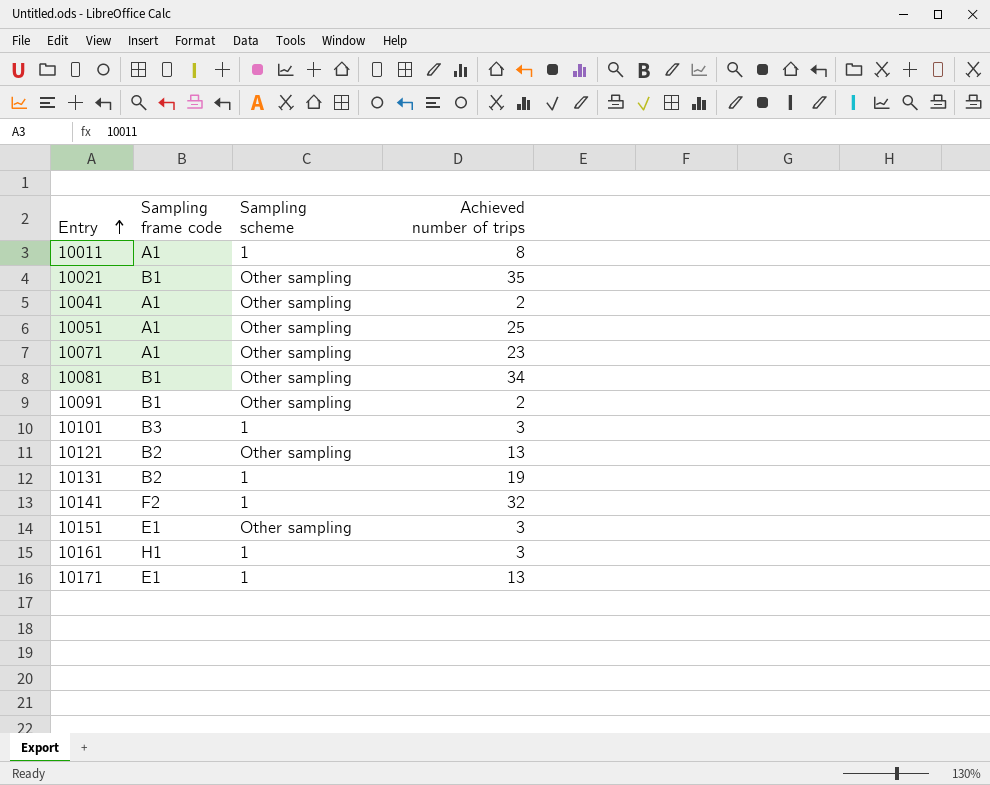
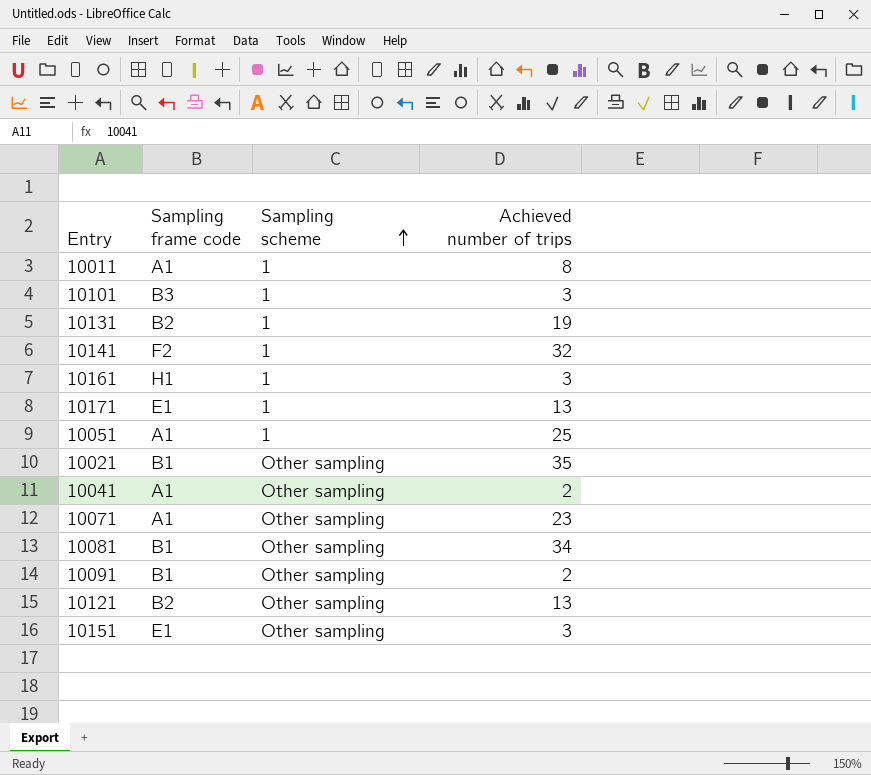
row order: Entry ascending -> Sampling scheme ascending
10051 | Sampling scheme: Other sampling -> 1

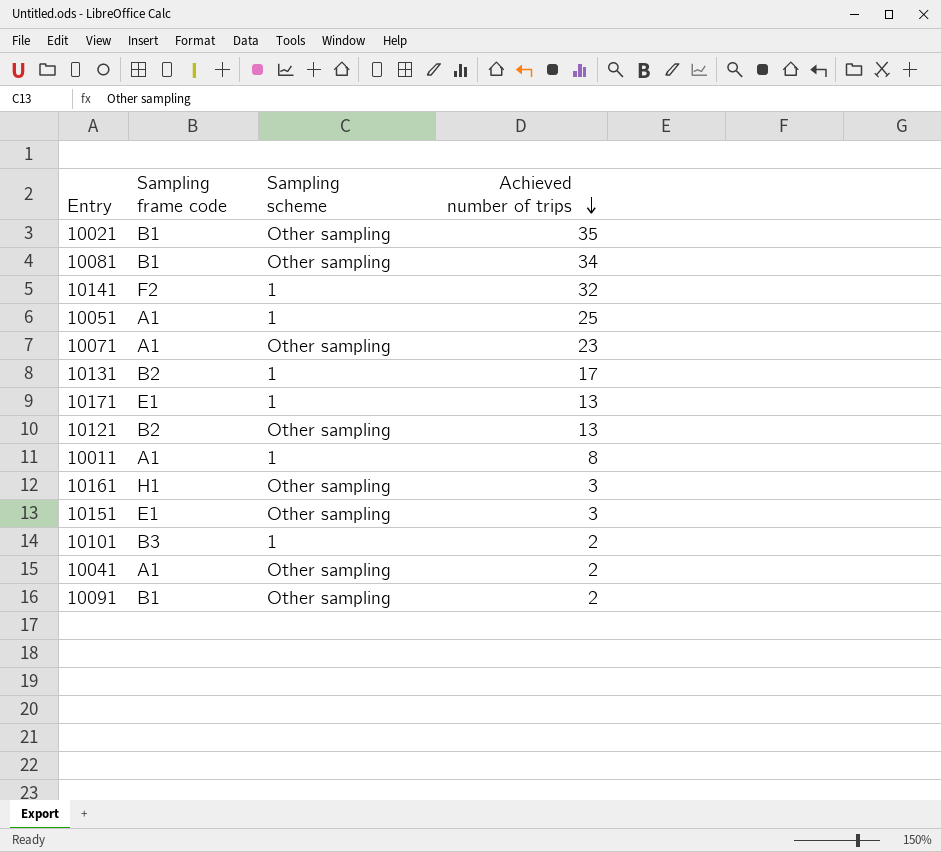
row order: Sampling scheme ascending -> Achieved number of trips descending
10131 | Achieved number of trips: 19 -> 17
10161 | Sampling scheme: 1 -> Other sampling
10101 | Achieved number of trips: 3 -> 2

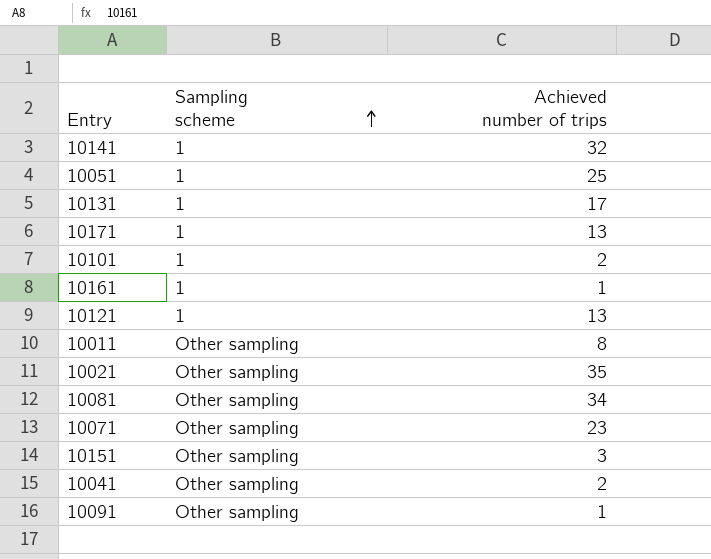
row order: Achieved number of trips descending -> Sampling scheme ascending
column Sampling frame code | position: 2 -> none
10161 | Sampling scheme: Other sampling -> 1
10161 | Achieved number of trips: 3 -> 1
10121 | Sampling scheme: Other sampling -> 1
10011 | Sampling scheme: 1 -> Other sampling
10091 | Achieved number of trips: 2 -> 1

